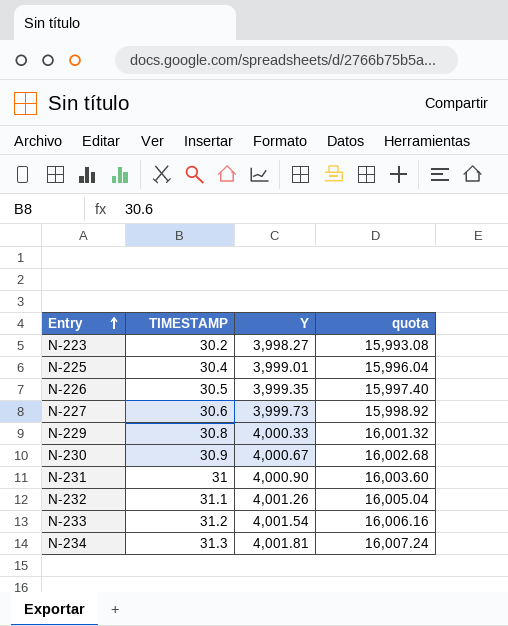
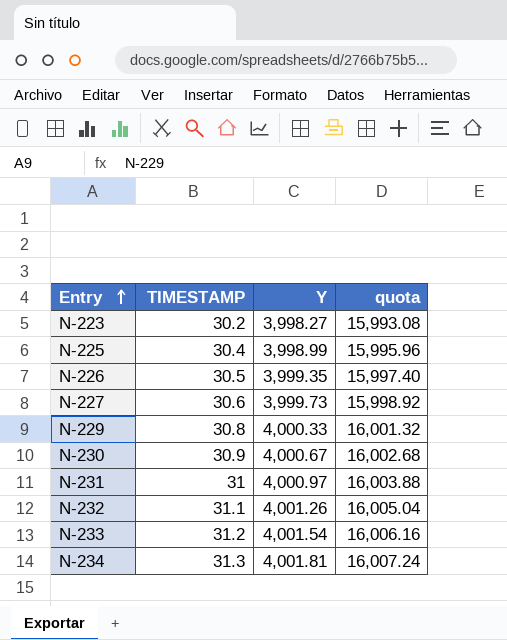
N-225 | Y: 3,999.01 -> 3,998.99
N-225 | quota: 15,996.04 -> 15,995.96
N-231 | Y: 4,000.90 -> 4,000.97
N-231 | quota: 16,003.60 -> 16,003.88

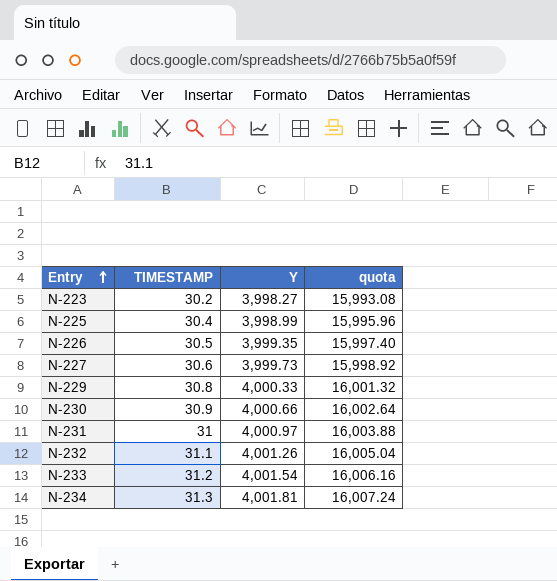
N-230 | Y: 4,000.67 -> 4,000.66
N-230 | quota: 16,002.68 -> 16,002.64

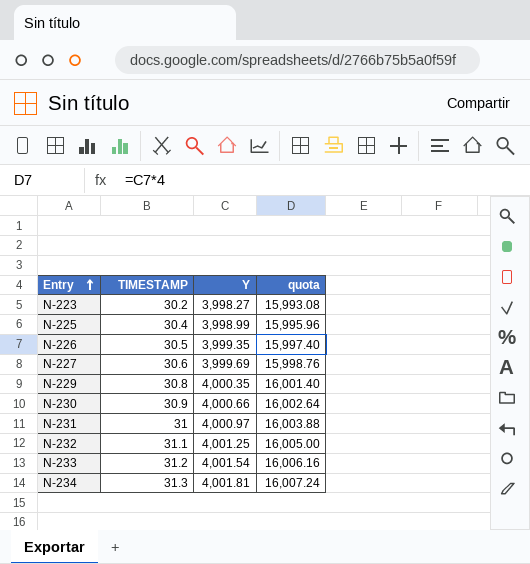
N-227 | Y: 3,999.73 -> 3,999.69
N-227 | quota: 15,998.92 -> 15,998.76
N-229 | Y: 4,000.33 -> 4,000.35
N-229 | quota: 16,001.32 -> 16,001.40
N-232 | Y: 4,001.26 -> 4,001.25
N-232 | quota: 16,005.04 -> 16,005.00

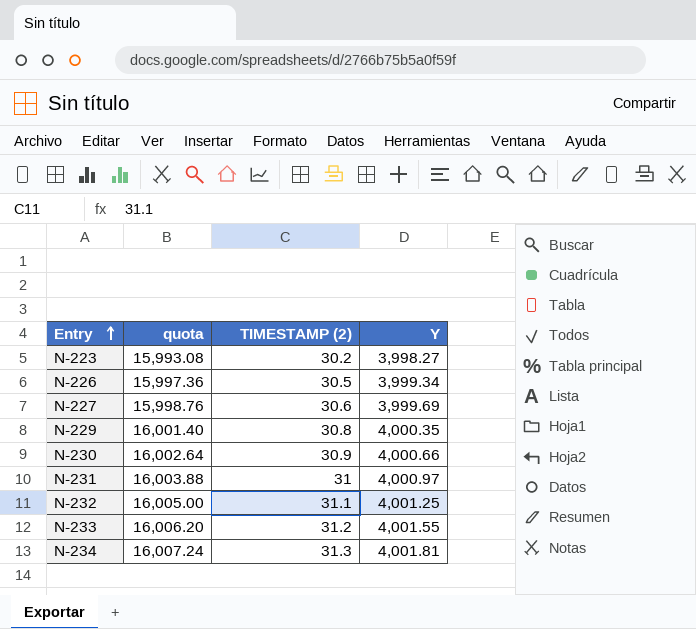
column quota | position: 4 -> 2
column name: TIMESTAMP -> TIMESTAMP (2)
row N-225: 30.4 | 3,998.99 | 15,995.96 -> none
N-226 | quota: 15,997.40 -> 15,997.36
N-226 | Y: 3,999.35 -> 3,999.34
N-233 | quota: 16,006.16 -> 16,006.20
N-233 | Y: 4,001.54 -> 4,001.55

